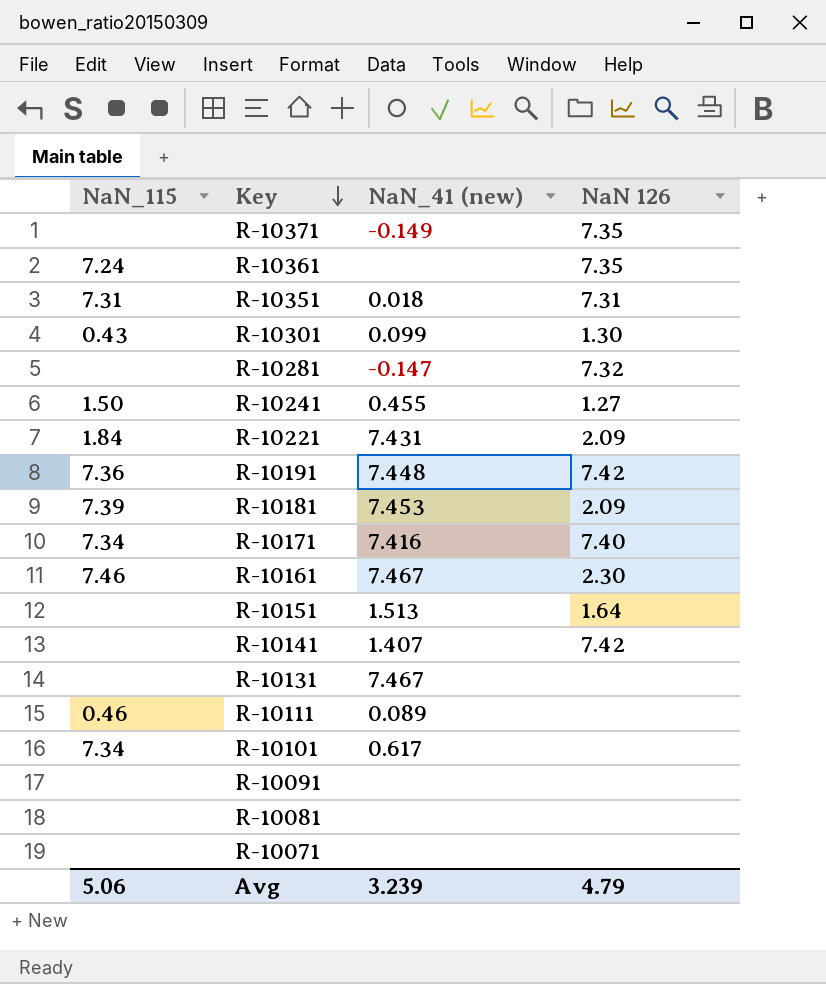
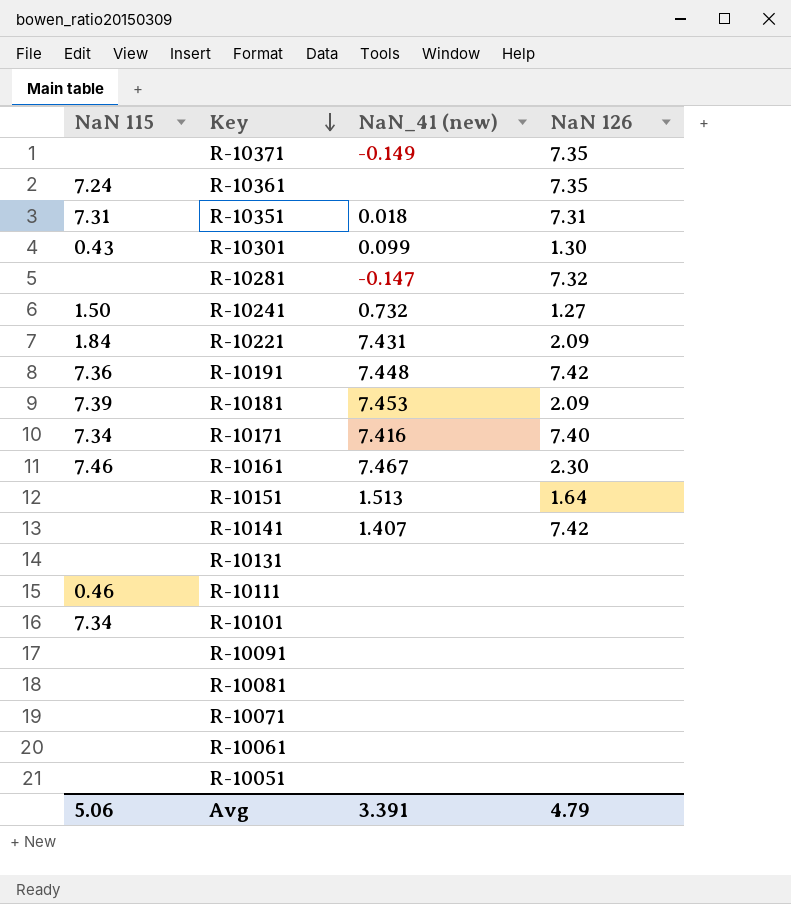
column name: NaN_115 -> NaN 115
R-10241 | NaN_41 (new): 0.455 -> 0.732
R-10131 | NaN_41 (new): 7.467 -> none
R-10111 | NaN_41 (new): 0.089 -> none
R-10101 | NaN_41 (new): 0.617 -> none
row R-10061: none -> none | none | none
row R-10051: none -> none | none | none
Avg | NaN_41 (new): 3.239 -> 3.391

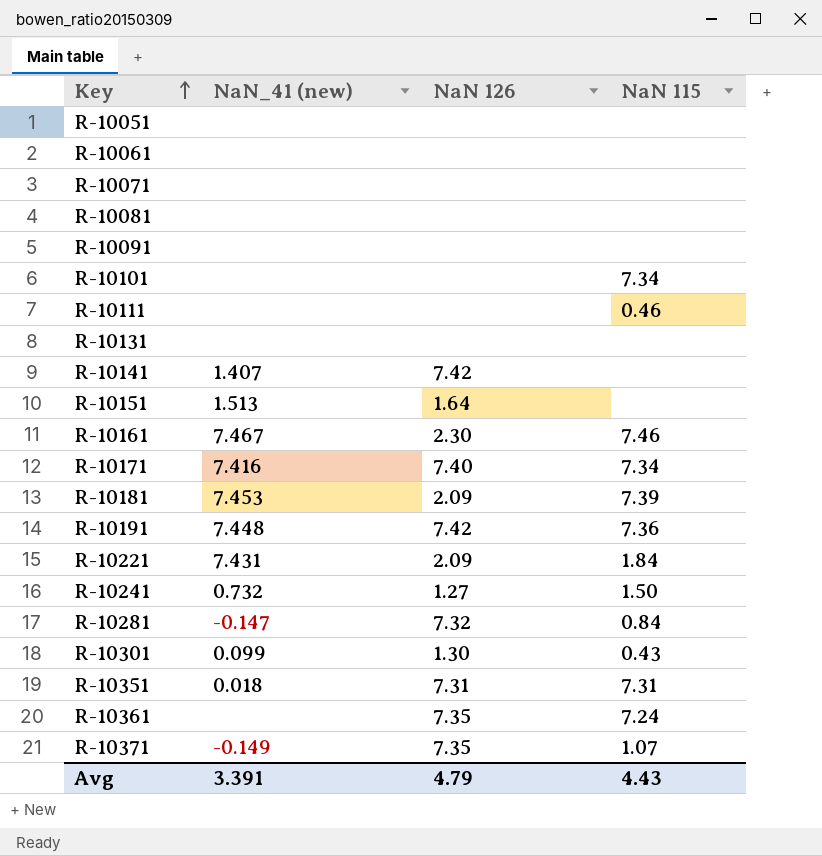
row order: Key descending -> Key ascending
column NaN 115 | position: 1 -> 4
R-10281 | NaN 115: none -> 0.84
R-10371 | NaN 115: none -> 1.07
Avg | NaN 115: 5.06 -> 4.43

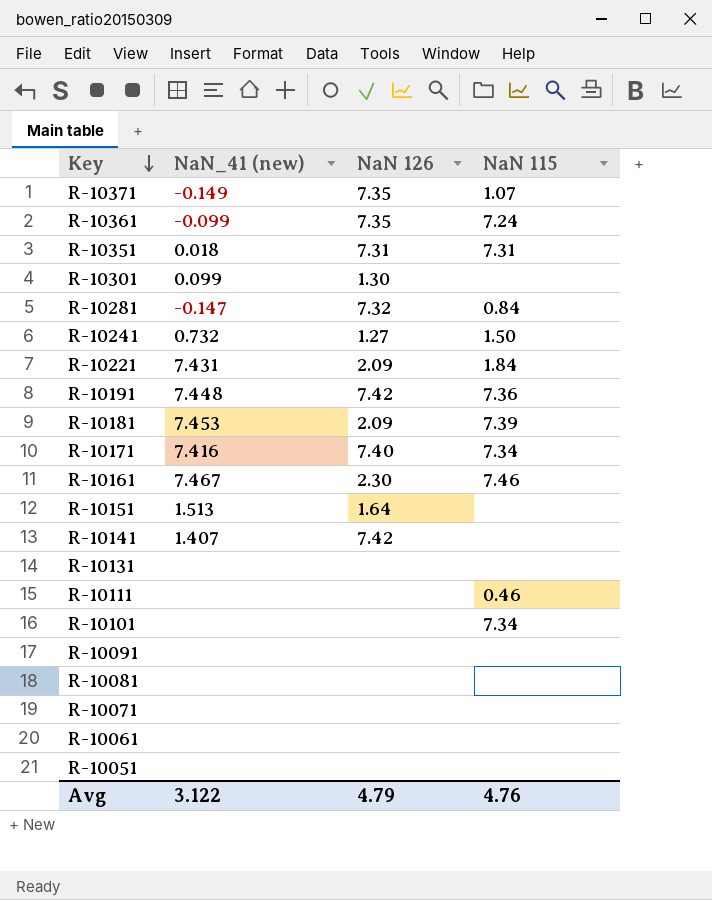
row order: Key ascending -> Key descending
R-10361 | NaN_41 (new): none -> -0.099
R-10301 | NaN 115: 0.43 -> none
Avg | NaN_41 (new): 3.391 -> 3.122
Avg | NaN 115: 4.43 -> 4.76

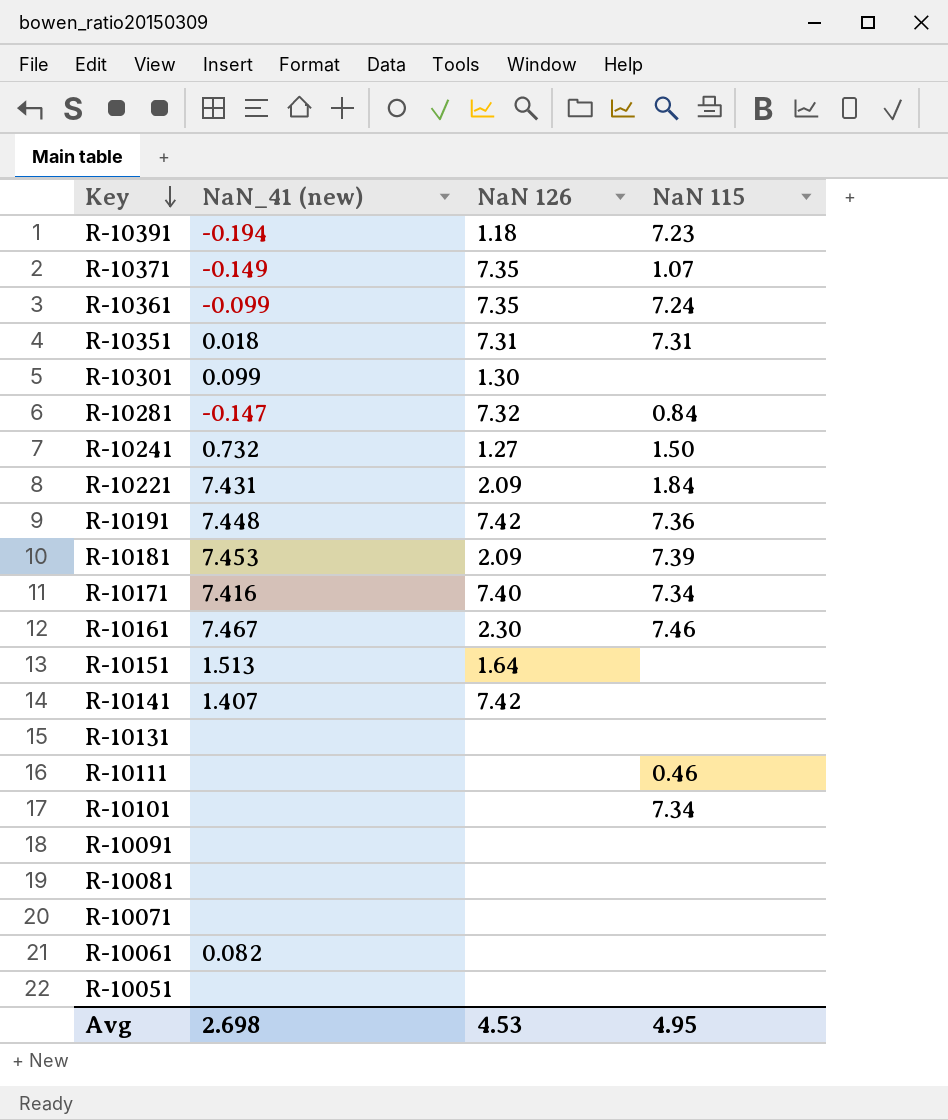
row R-10391: none -> -0.194 | 1.18 | 7.23
R-10061 | NaN_41 (new): none -> 0.082
Avg | NaN_41 (new): 3.122 -> 2.698
Avg | NaN 126: 4.79 -> 4.53
Avg | NaN 115: 4.76 -> 4.95

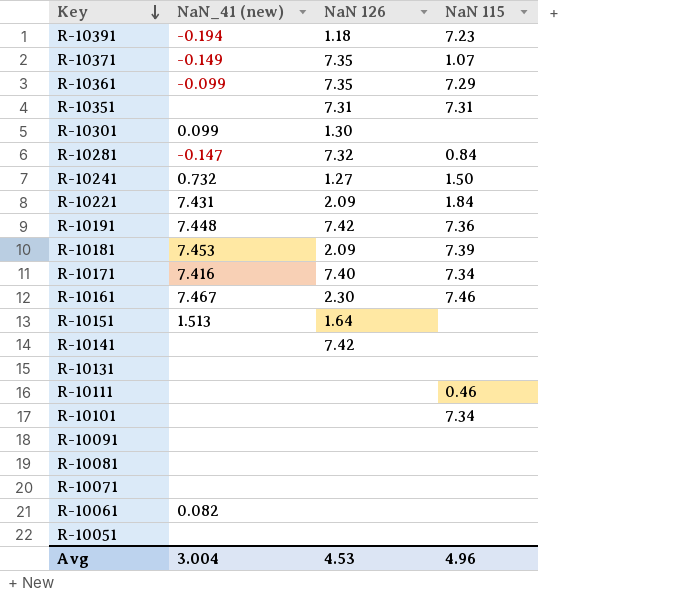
R-10361 | NaN 115: 7.24 -> 7.29
R-10351 | NaN_41 (new): 0.018 -> none
R-10141 | NaN_41 (new): 1.407 -> none
Avg | NaN_41 (new): 2.698 -> 3.004
Avg | NaN 115: 4.95 -> 4.96

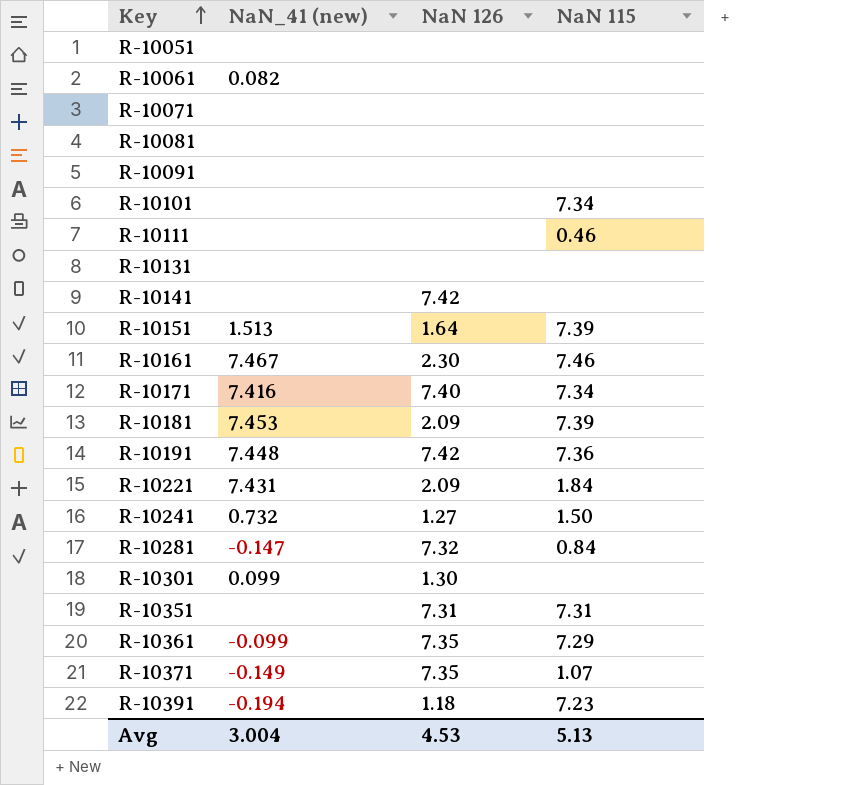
row order: Key descending -> Key ascending
R-10151 | NaN 115: none -> 7.39
Avg | NaN 115: 4.96 -> 5.13

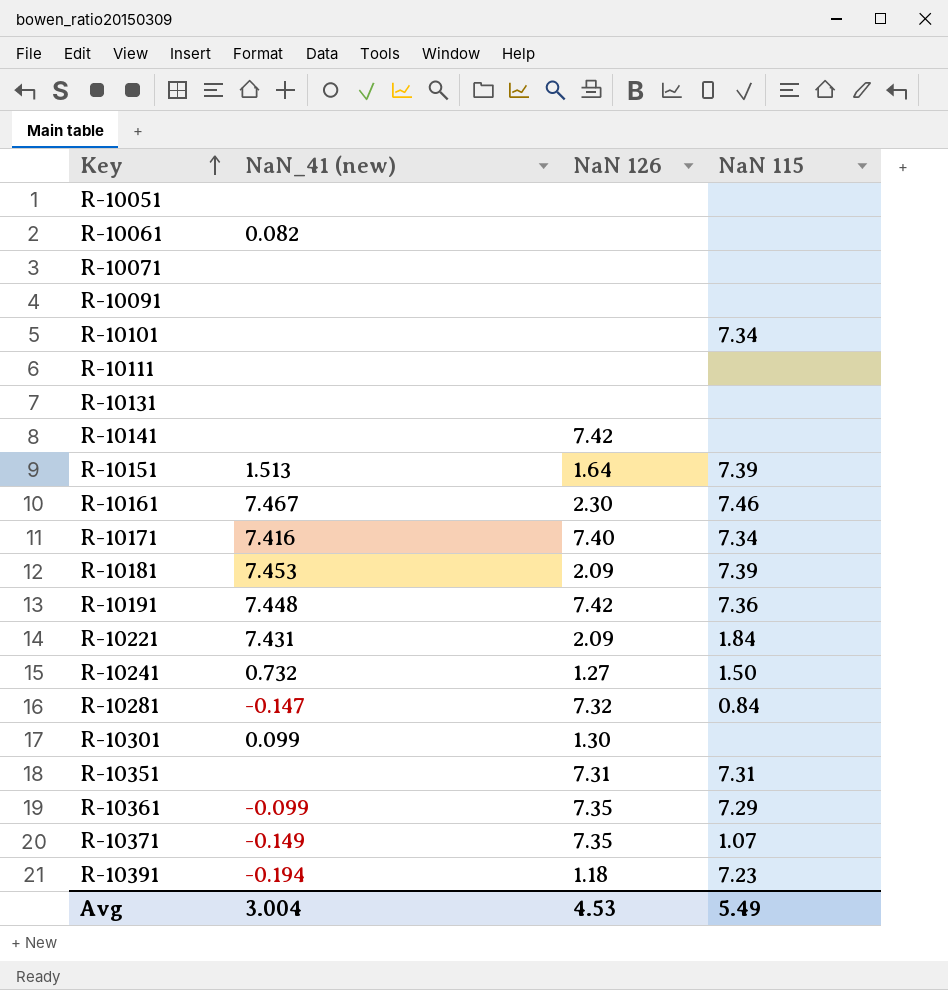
row R-10081: none | none | none -> none
R-10111 | NaN 115: 0.46 -> none
Avg | NaN 115: 5.13 -> 5.49

